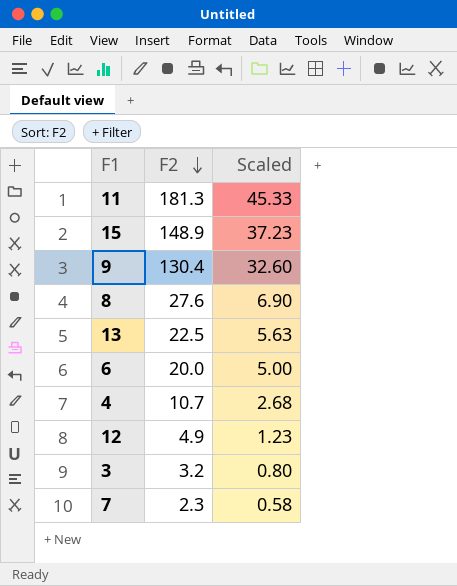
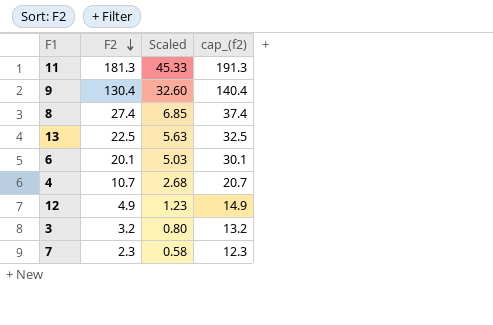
column cap_(f2) | formula: none -> [F2] + 10
row 15: 148.9 | 37.23 -> none
8 | F2: 27.6 -> 27.4
8 | Scaled: 6.90 -> 6.85
6 | F2: 20.0 -> 20.1
6 | Scaled: 5.00 -> 5.03

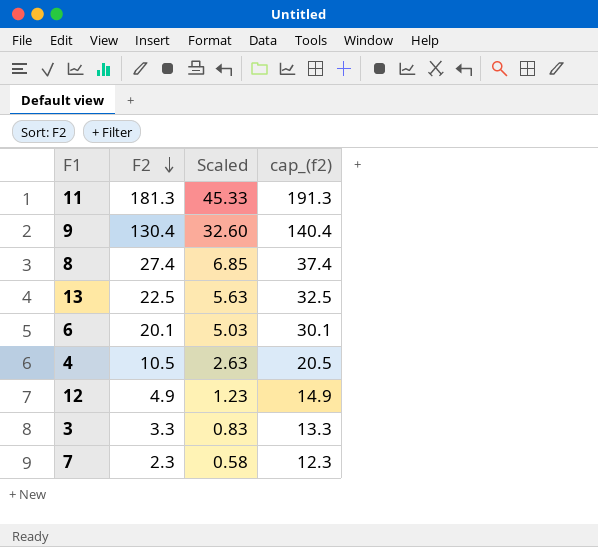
4 | F2: 10.7 -> 10.5
4 | Scaled: 2.68 -> 2.63
4 | cap_(f2): 20.7 -> 20.5
3 | F2: 3.2 -> 3.3
3 | Scaled: 0.80 -> 0.83
3 | cap_(f2): 13.2 -> 13.3

